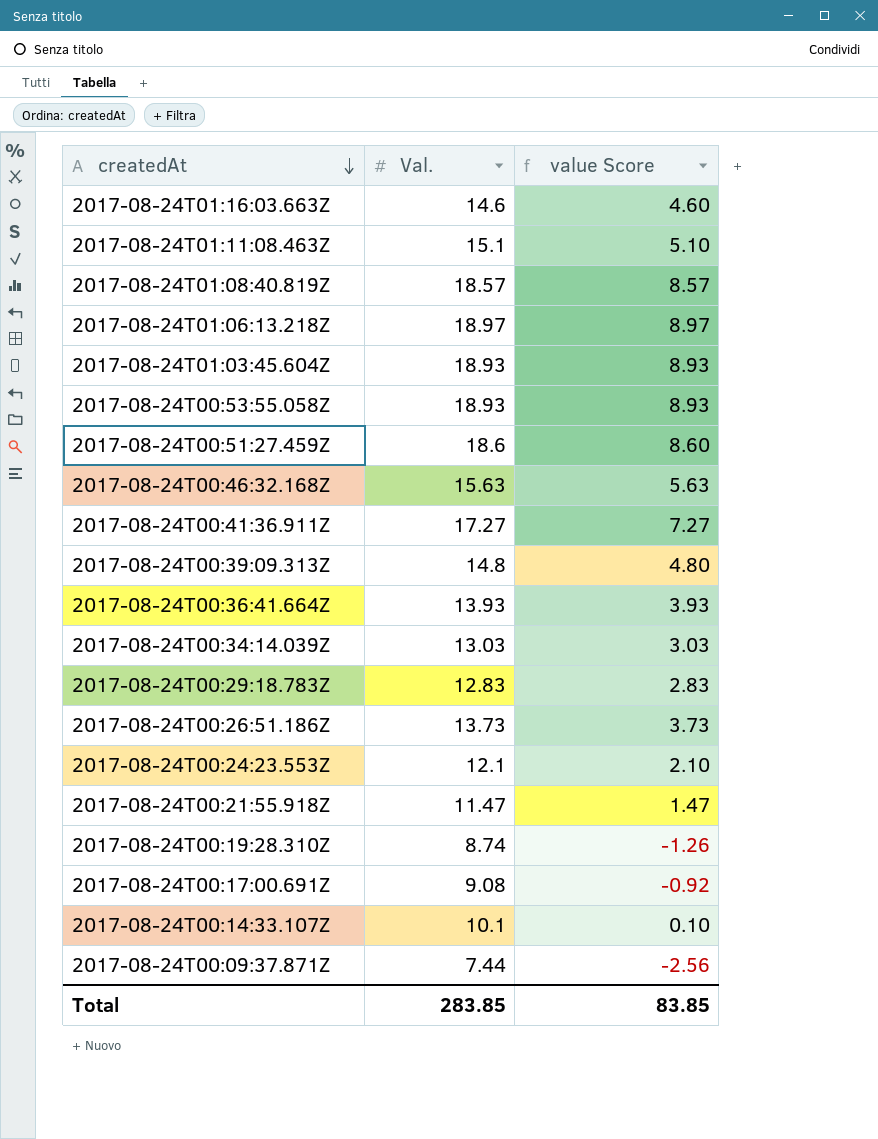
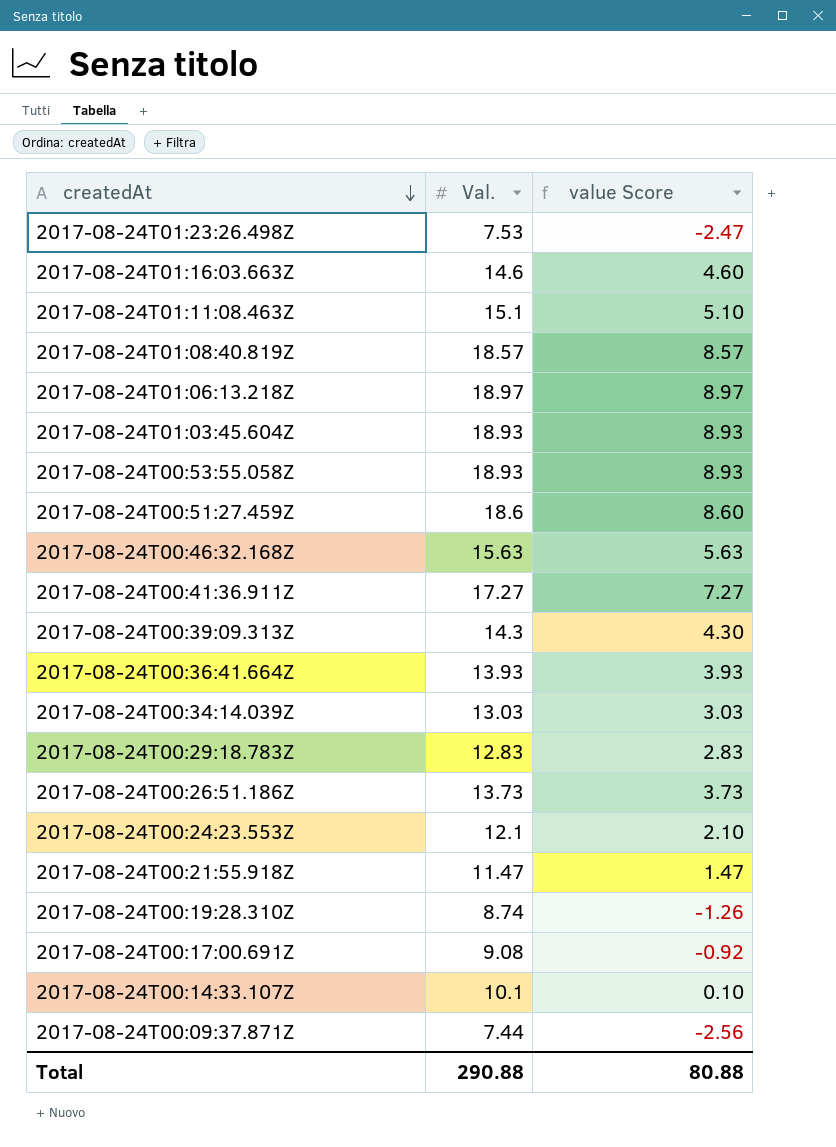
row 2017-08-24T01:23:26.498Z: none -> 7.53 | -2.47
2017-08-24T00:39:09.313Z | Val.: 14.8 -> 14.3
2017-08-24T00:39:09.313Z | value Score: 4.80 -> 4.30
Total | Val.: 283.85 -> 290.88
Total | value Score: 83.85 -> 80.88

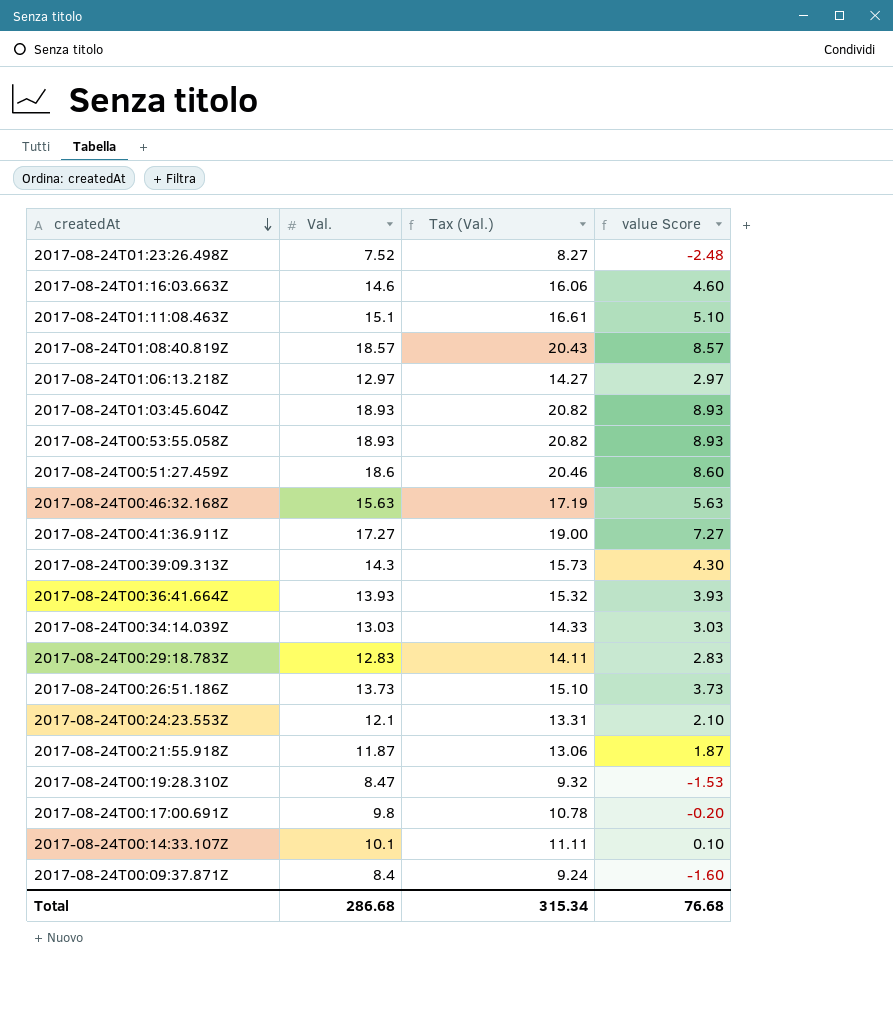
column Tax (Val.) | formula: none -> [Val.] * 1.1
2017-08-24T01:23:26.498Z | Val.: 7.53 -> 7.52
2017-08-24T01:23:26.498Z | value Score: -2.47 -> -2.48
2017-08-24T01:06:13.218Z | Val.: 18.97 -> 12.97
2017-08-24T01:06:13.218Z | value Score: 8.97 -> 2.97
2017-08-24T00:21:55.918Z | Val.: 11.47 -> 11.87
2017-08-24T00:21:55.918Z | value Score: 1.47 -> 1.87
2017-08-24T00:19:28.310Z | Val.: 8.74 -> 8.47
2017-08-24T00:19:28.310Z | value Score: -1.26 -> -1.53
2017-08-24T00:17:00.691Z | Val.: 9.08 -> 9.8
2017-08-24T00:17:00.691Z | value Score: -0.92 -> -0.20
2017-08-24T00:09:37.871Z | Val.: 7.44 -> 8.4
2017-08-24T00:09:37.871Z | value Score: -2.56 -> -1.60
Total | Val.: 290.88 -> 286.68
Total | value Score: 80.88 -> 76.68

